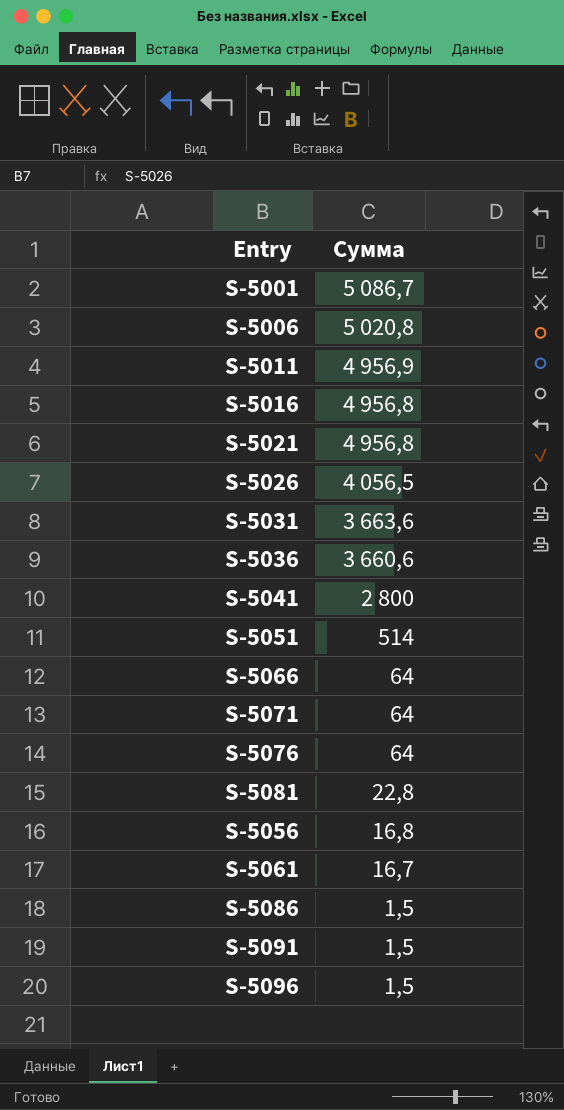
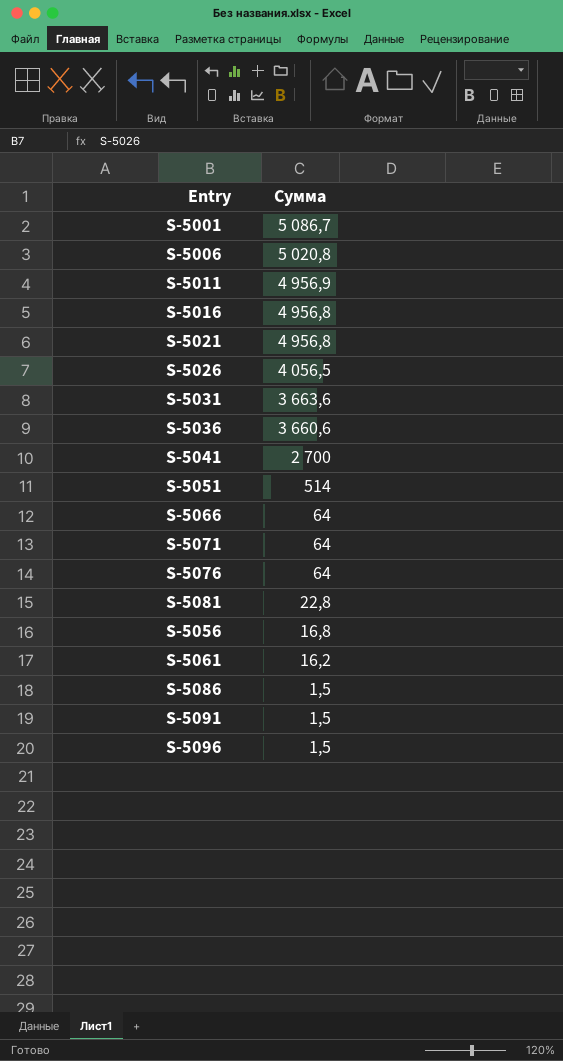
S-5041 | Сумма: 2 800 -> 2 700
S-5061 | Сумма: 16,7 -> 16,2

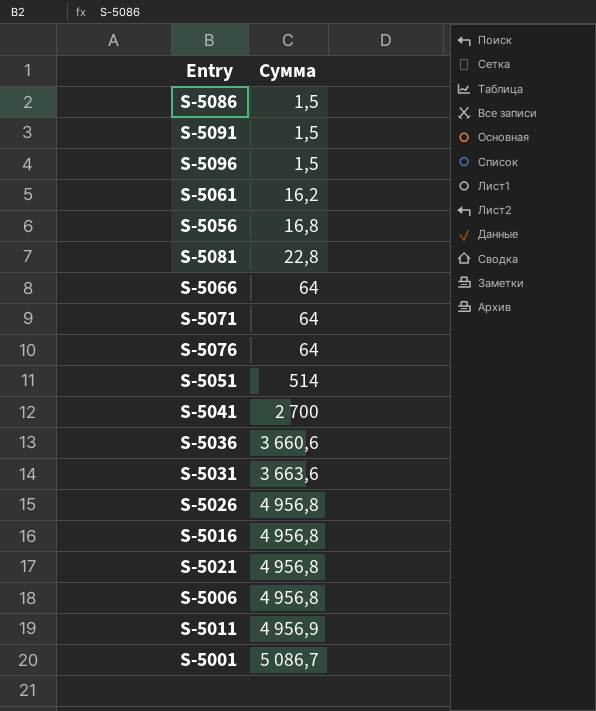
row order: Сумма descending -> Сумма ascending
S-5026 | Сумма: 4 056,5 -> 4 956,8
S-5006 | Сумма: 5 020,8 -> 4 956,8

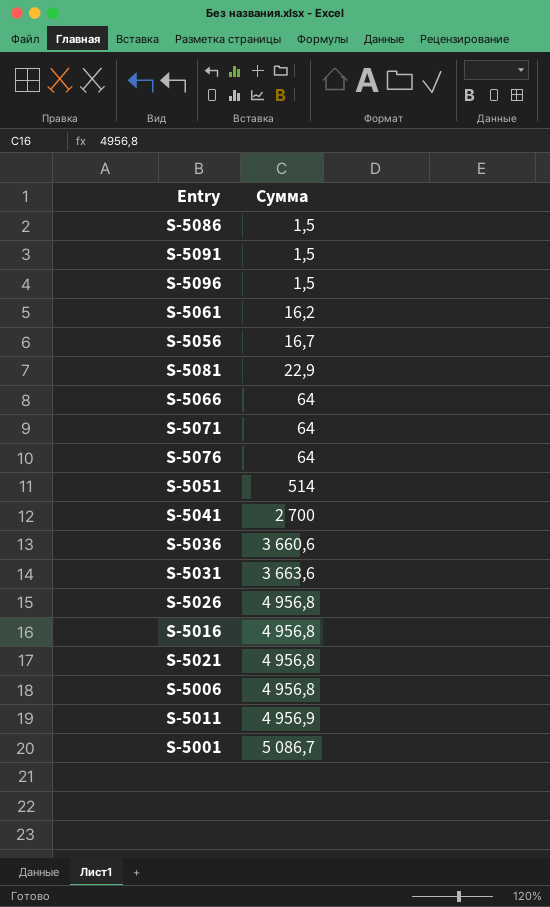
S-5056 | Сумма: 16,8 -> 16,7
S-5081 | Сумма: 22,8 -> 22,9

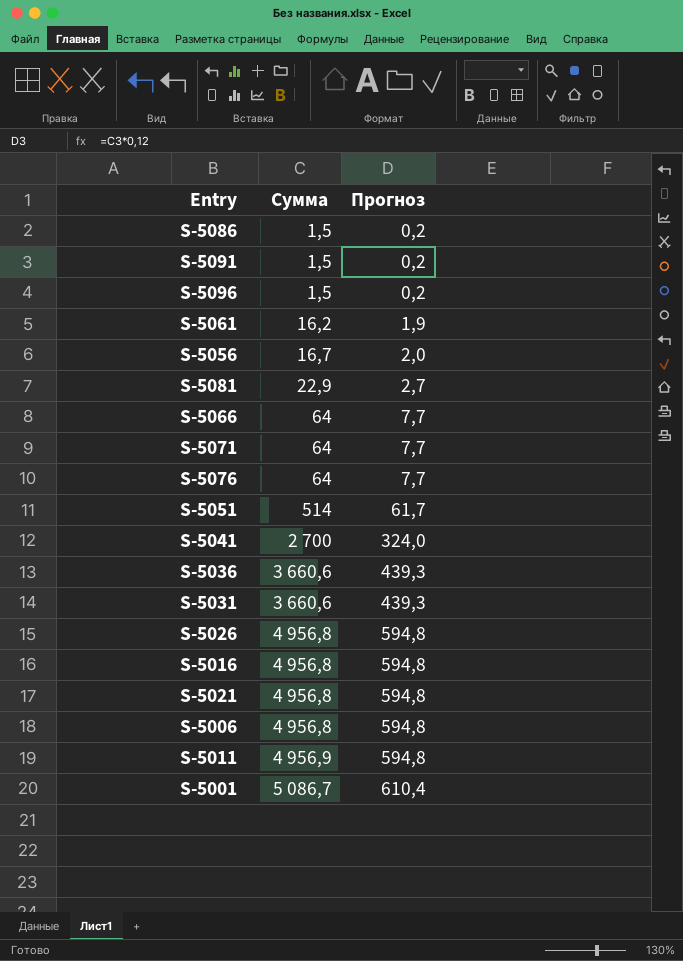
column Прогноз | formula: none -> [Сумма] * 0,12
S-5031 | Сумма: 3 663,6 -> 3 660,6

